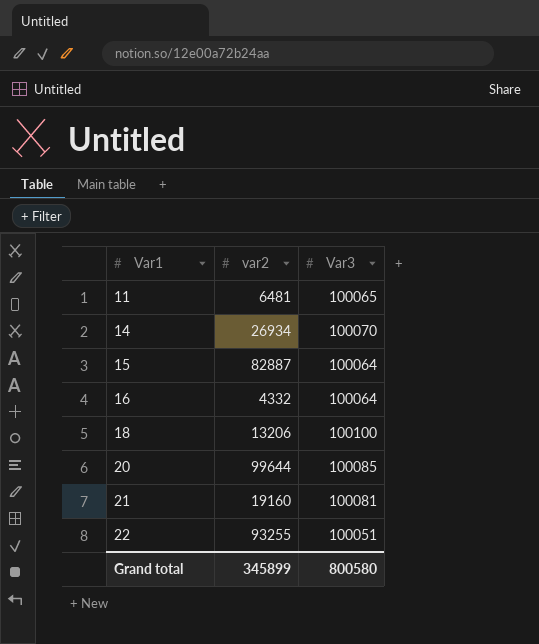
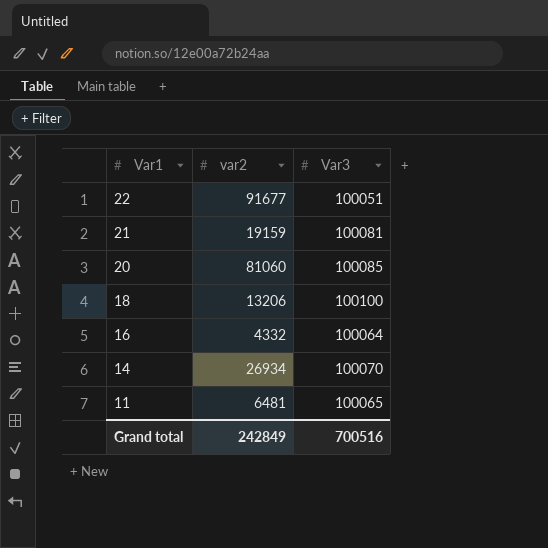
row order: Var1 ascending -> Var1 descending
row 15: 82887 | 100064 -> none
22 | var2: 93255 -> 91677
21 | var2: 19160 -> 19159
20 | var2: 99644 -> 81060
Grand total | var2: 345899 -> 242849
Grand total | Var3: 800580 -> 700516

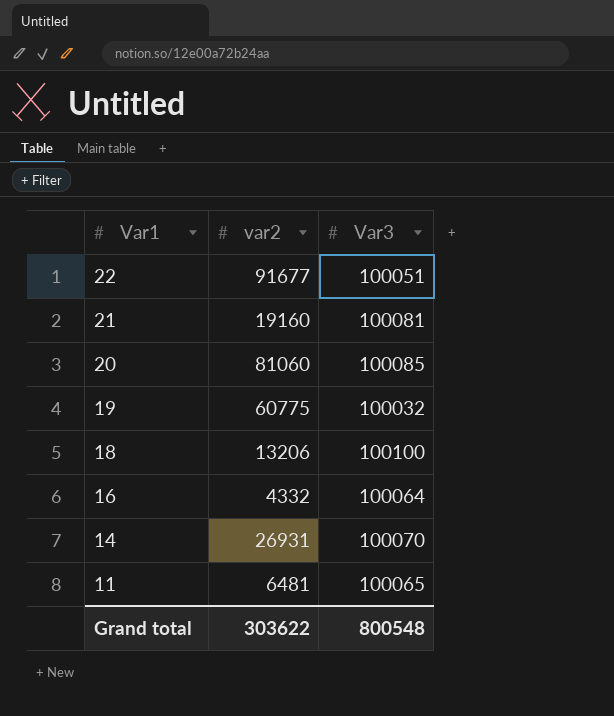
21 | var2: 19159 -> 19160
row 19: none -> 60775 | 100032
14 | var2: 26934 -> 26931
Grand total | var2: 242849 -> 303622
Grand total | Var3: 700516 -> 800548

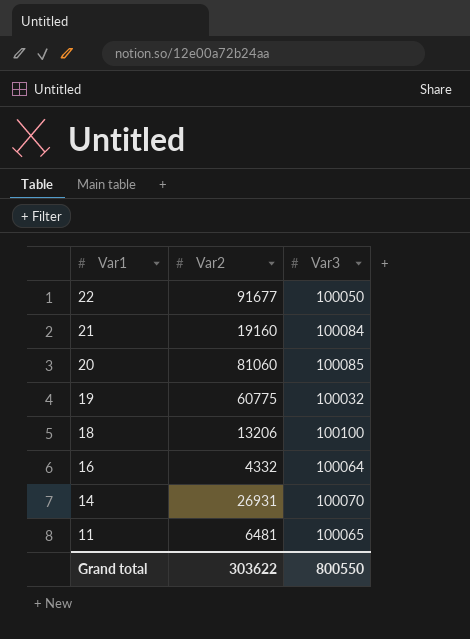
column name: var2 -> Var2
22 | Var3: 100051 -> 100050
21 | Var3: 100081 -> 100084
Grand total | Var3: 800548 -> 800550

